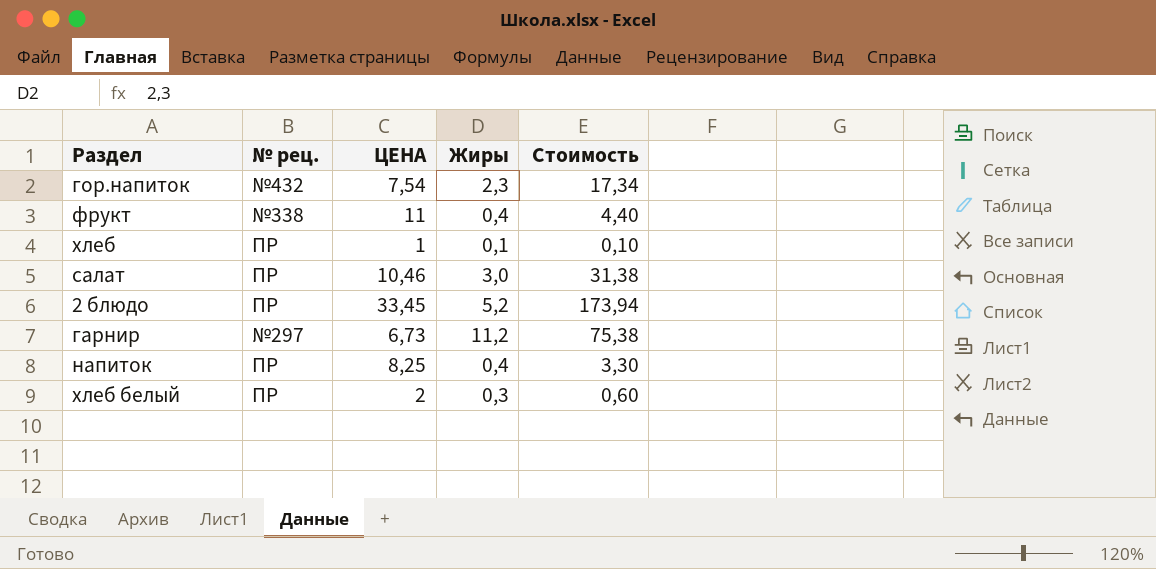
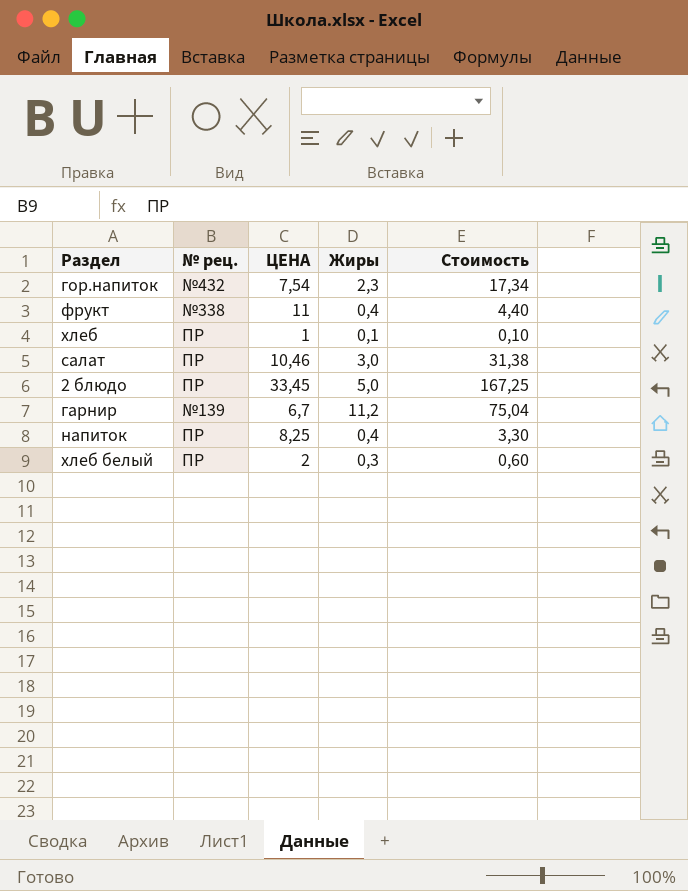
2 блюдо | Жиры: 5,2 -> 5,0
2 блюдо | Стоимость: 173,94 -> 167,25
гарнир | № рец.: №297 -> №139
гарнир | ЦЕНА: 6,73 -> 6,7
гарнир | Стоимость: 75,38 -> 75,04

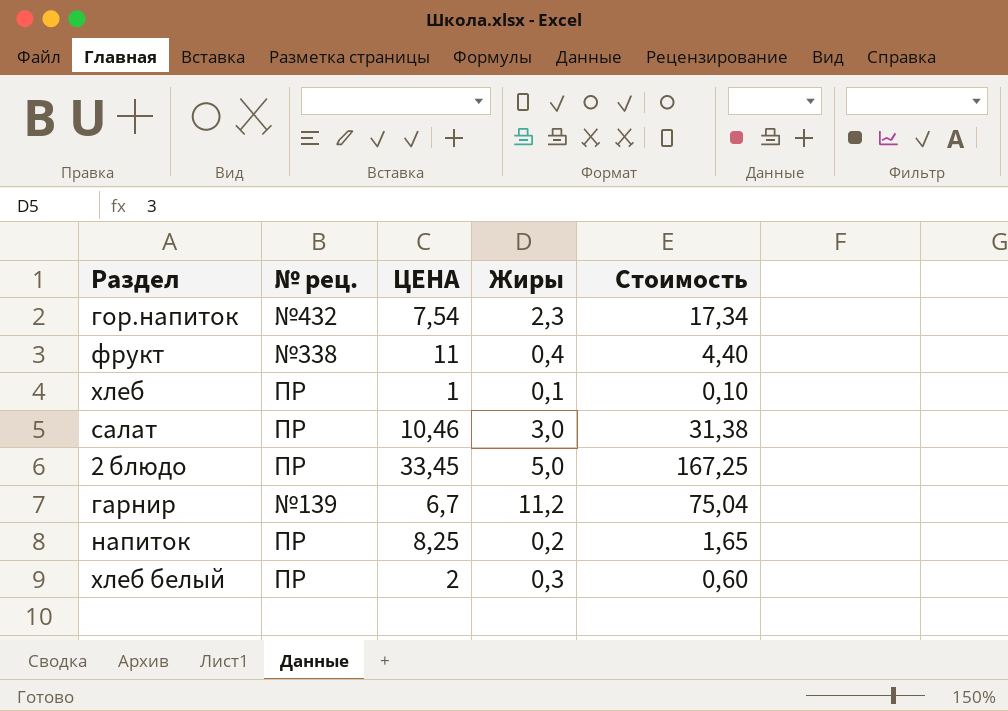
напиток | Жиры: 0,4 -> 0,2
напиток | Стоимость: 3,30 -> 1,65

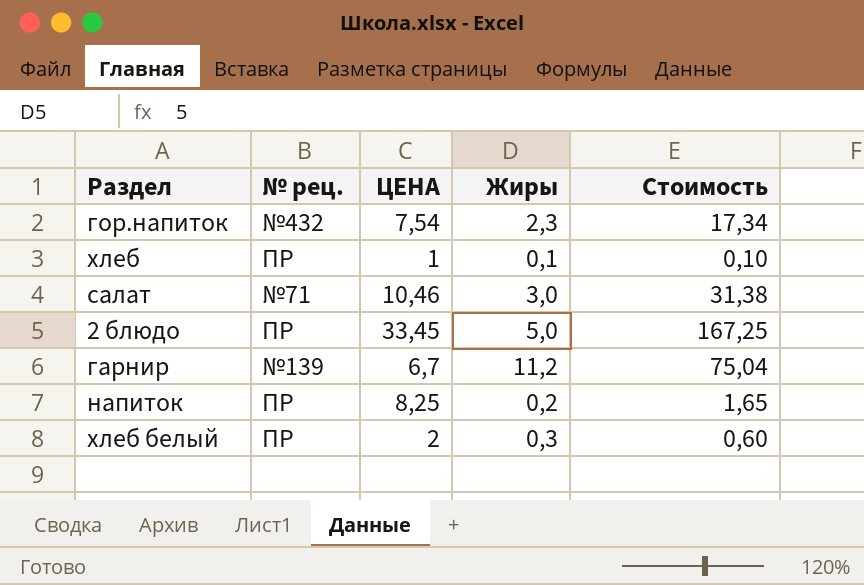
row фрукт: №338 | 11 | 0,4 | 4,40 -> none
салат | № рец.: ПР -> №71

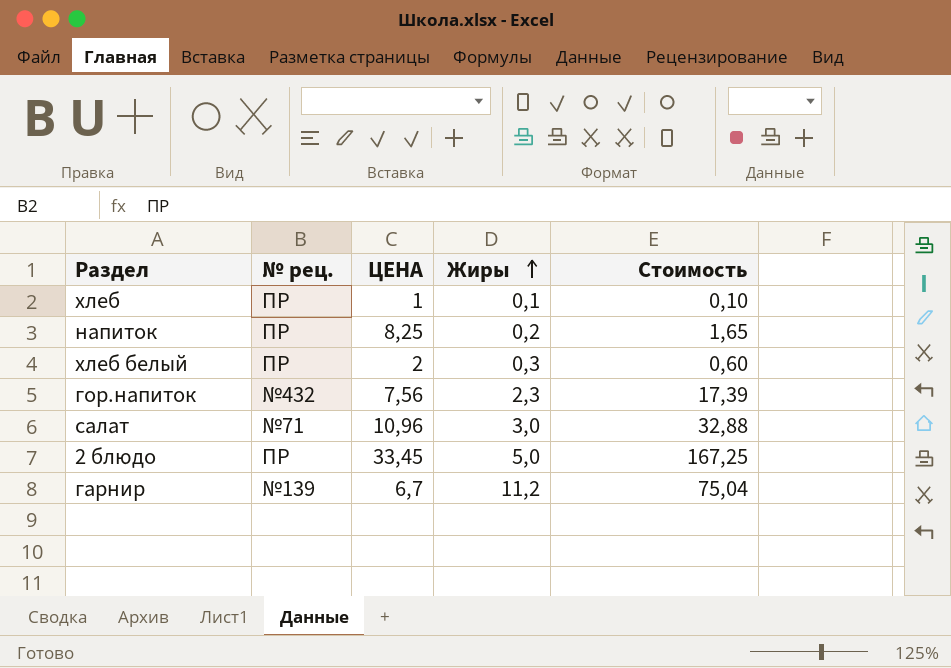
row order: none -> Жиры ascending
гор.напиток | ЦЕНА: 7,54 -> 7,56
гор.напиток | Стоимость: 17,34 -> 17,39
салат | ЦЕНА: 10,46 -> 10,96
салат | Стоимость: 31,38 -> 32,88

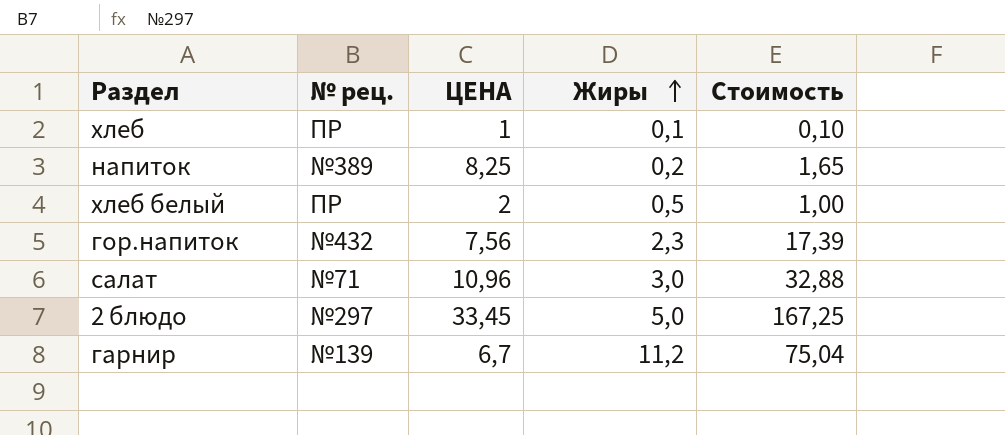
напиток | № рец.: ПР -> №389
хлеб белый | Жиры: 0,3 -> 0,5
хлеб белый | Стоимость: 0,60 -> 1,00
2 блюдо | № рец.: ПР -> №297

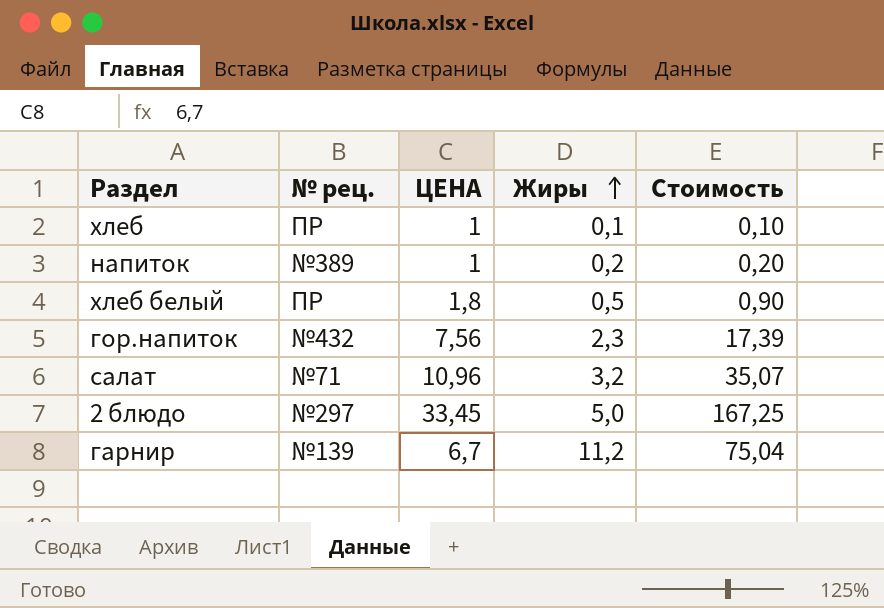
напиток | ЦЕНА: 8,25 -> 1
напиток | Стоимость: 1,65 -> 0,20
хлеб белый | ЦЕНА: 2 -> 1,8
хлеб белый | Стоимость: 1,00 -> 0,90
салат | Жиры: 3,0 -> 3,2
салат | Стоимость: 32,88 -> 35,07

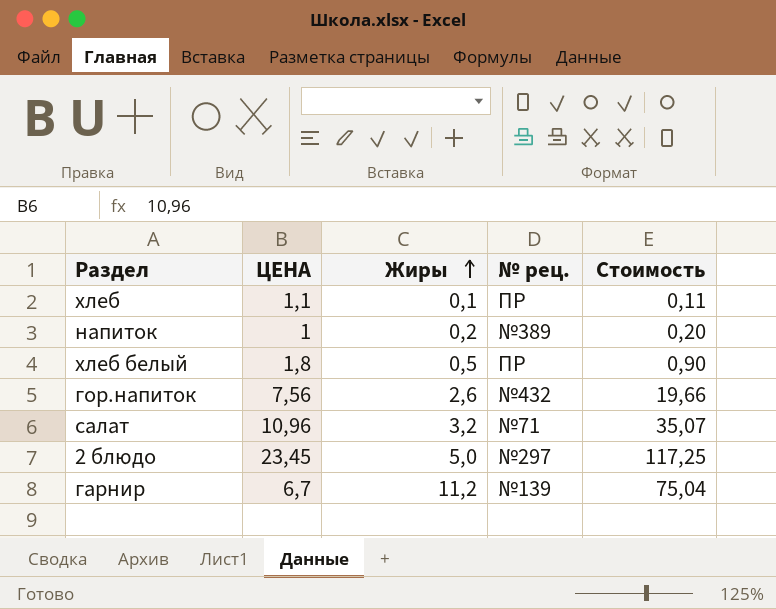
column № рец. | position: 2 -> 4
хлеб | ЦЕНА: 1 -> 1,1
хлеб | Стоимость: 0,10 -> 0,11
гор.напиток | Жиры: 2,3 -> 2,6
гор.напиток | Стоимость: 17,39 -> 19,66
2 блюдо | ЦЕНА: 33,45 -> 23,45
2 блюдо | Стоимость: 167,25 -> 117,25

